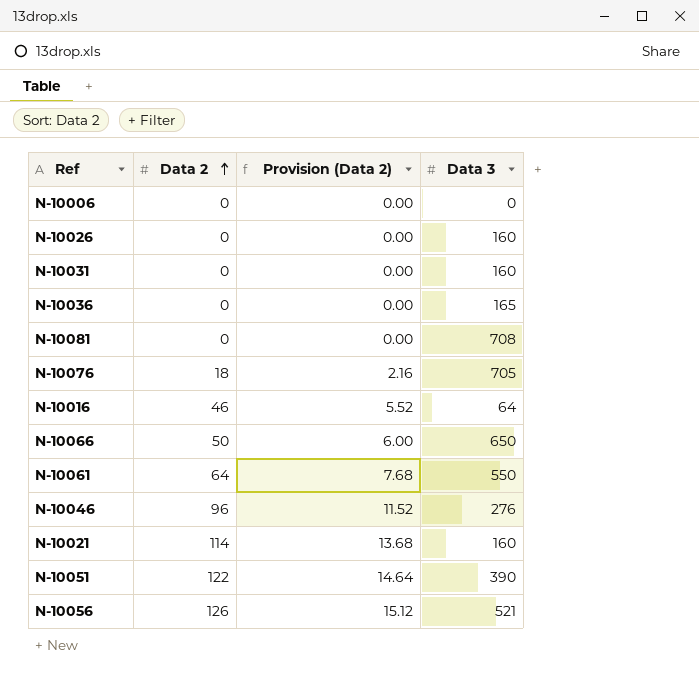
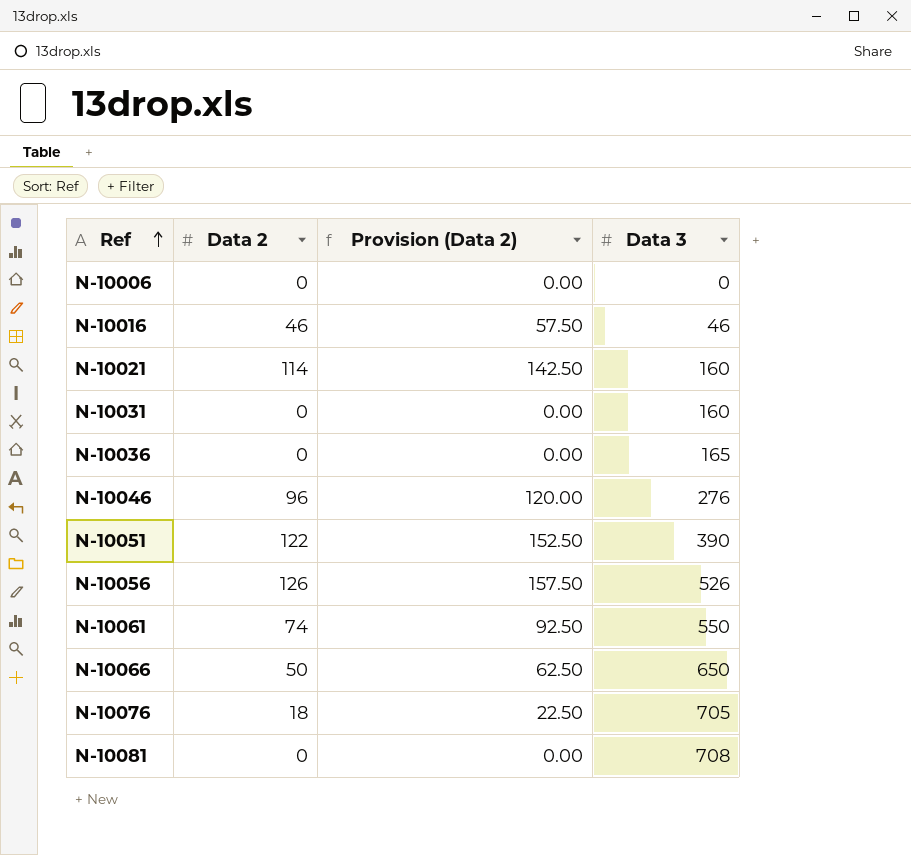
row order: Data 2 ascending -> Ref ascending
column Provision (Data 2) | formula: [Data 2] * 0.12 -> [Data 2] * 1.25
row N-10026: 0 | 0.00 | 160 -> none
N-10016 | Data 3: 64 -> 46
N-10056 | Data 3: 521 -> 526
N-10061 | Data 2: 64 -> 74

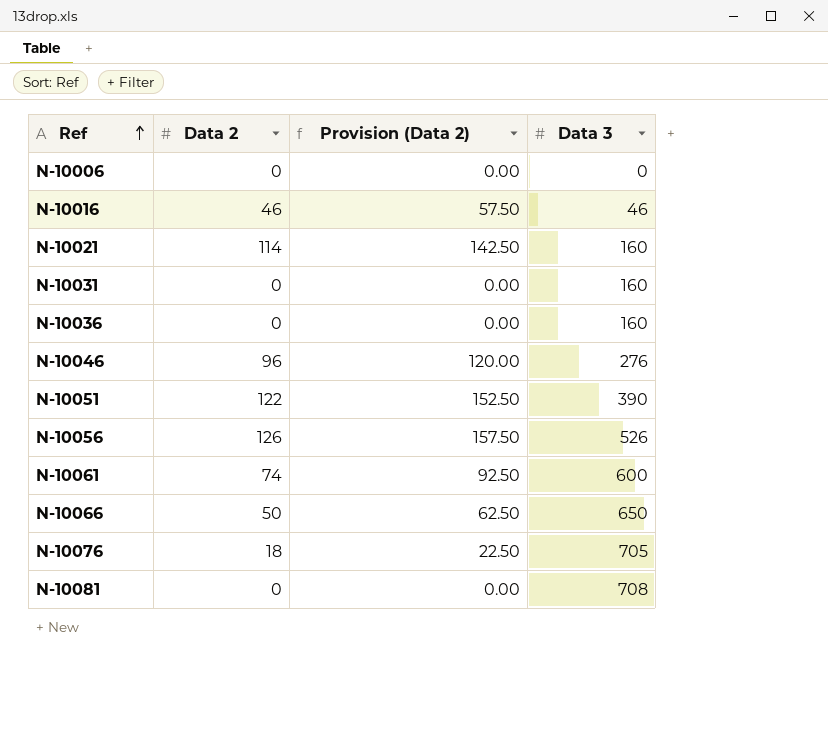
N-10036 | Data 3: 165 -> 160
N-10061 | Data 3: 550 -> 600

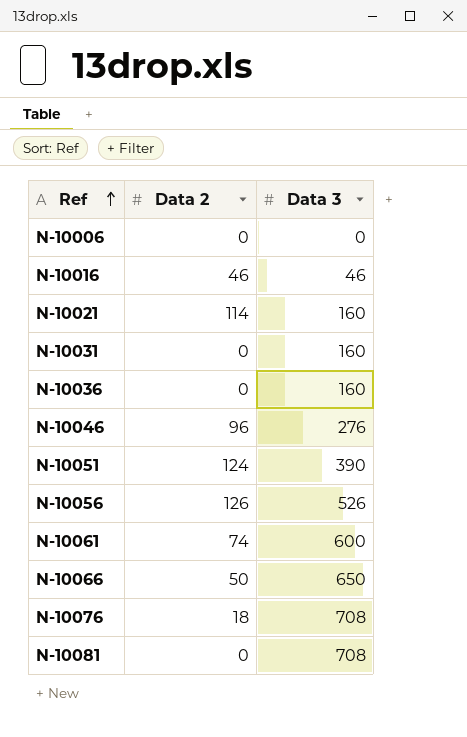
column Provision (Data 2) | formula: [Data 2] * 1.25 -> none
N-10051 | Data 2: 122 -> 124
N-10076 | Data 3: 705 -> 708

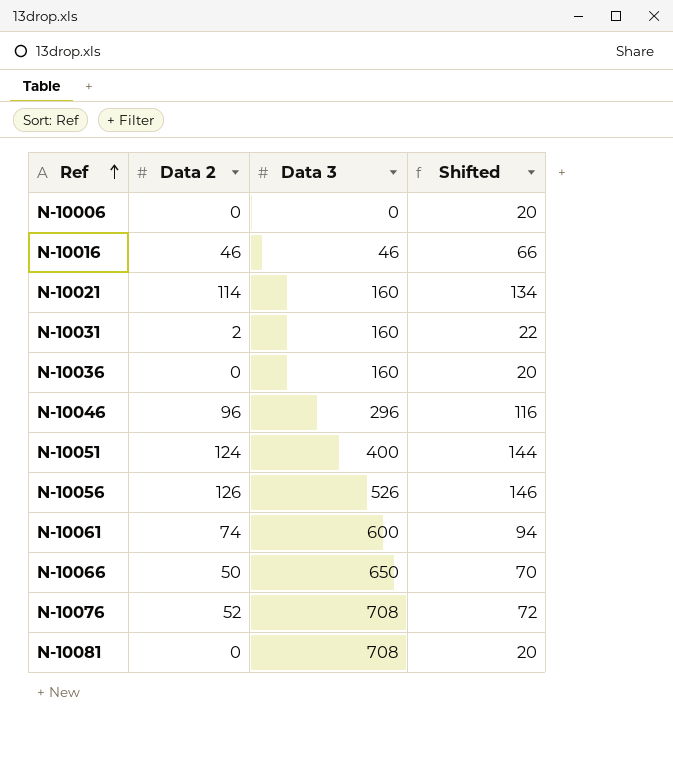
column Shifted | formula: none -> [Data 2] + 20
N-10031 | Data 2: 0 -> 2
N-10046 | Data 3: 276 -> 296
N-10051 | Data 3: 390 -> 400
N-10076 | Data 2: 18 -> 52

